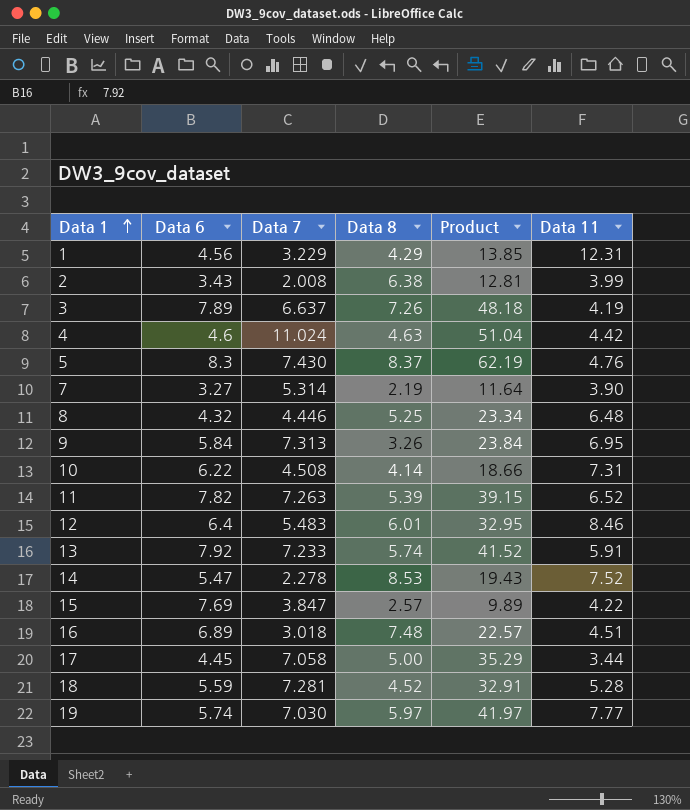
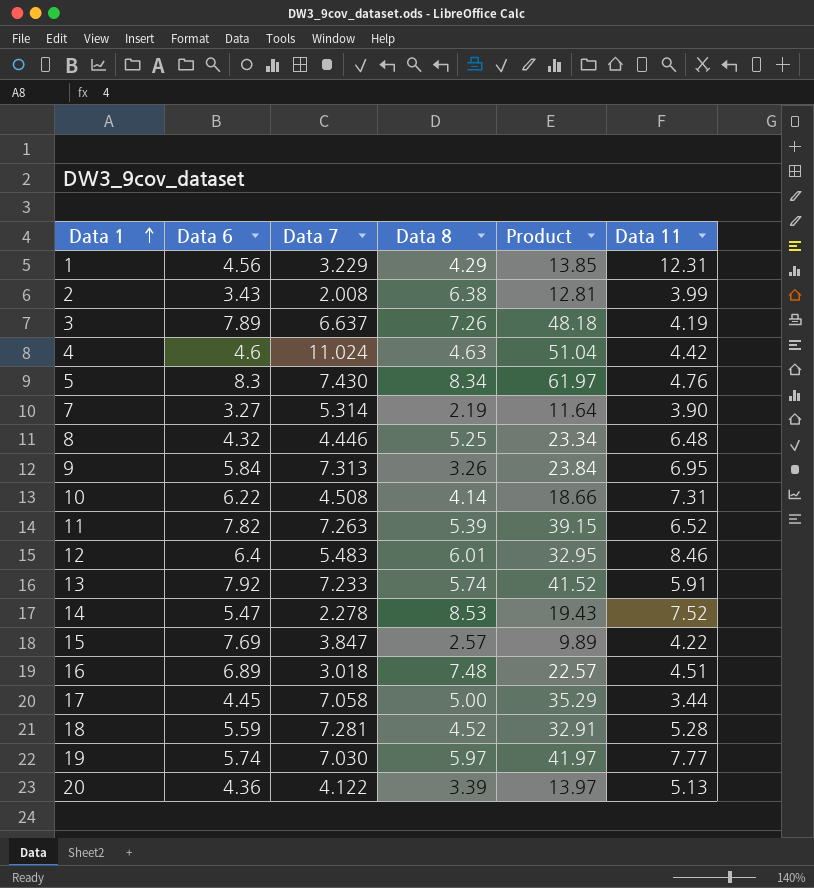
5 | Data 8: 8.37 -> 8.34
5 | Product: 62.19 -> 61.97
row 20: none -> 4.36 | 4.122 | 3.39 | 13.97 | 5.13

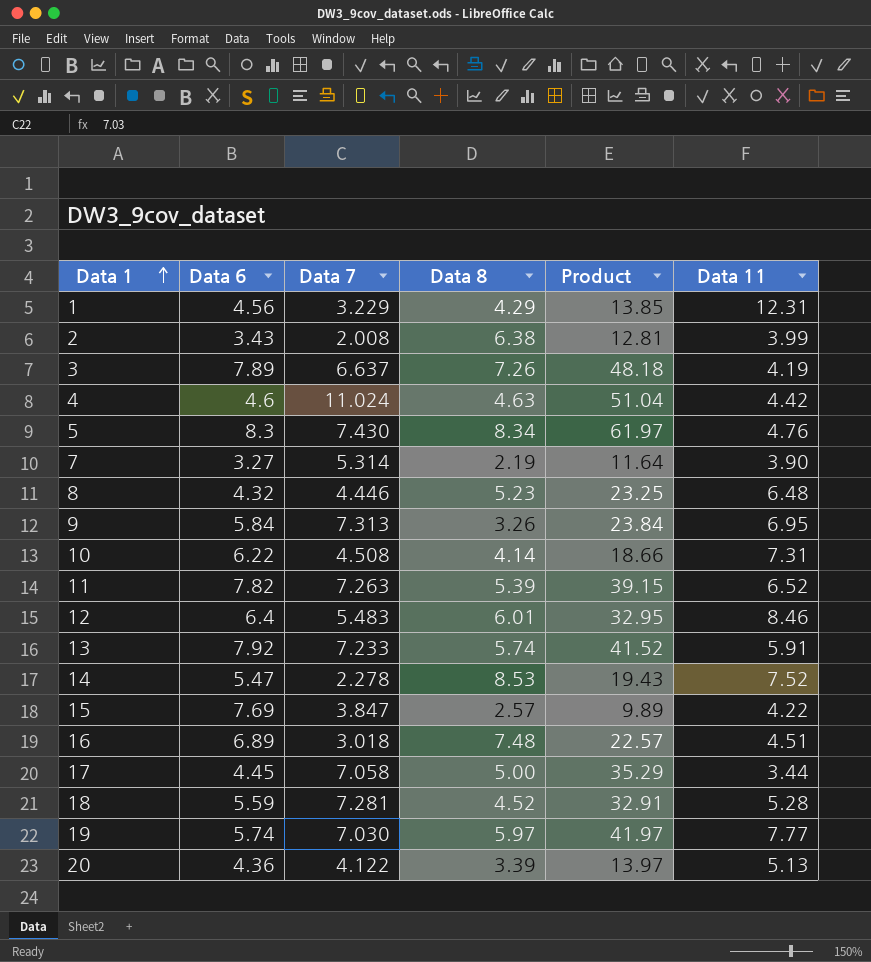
8 | Data 8: 5.25 -> 5.23
8 | Product: 23.34 -> 23.25

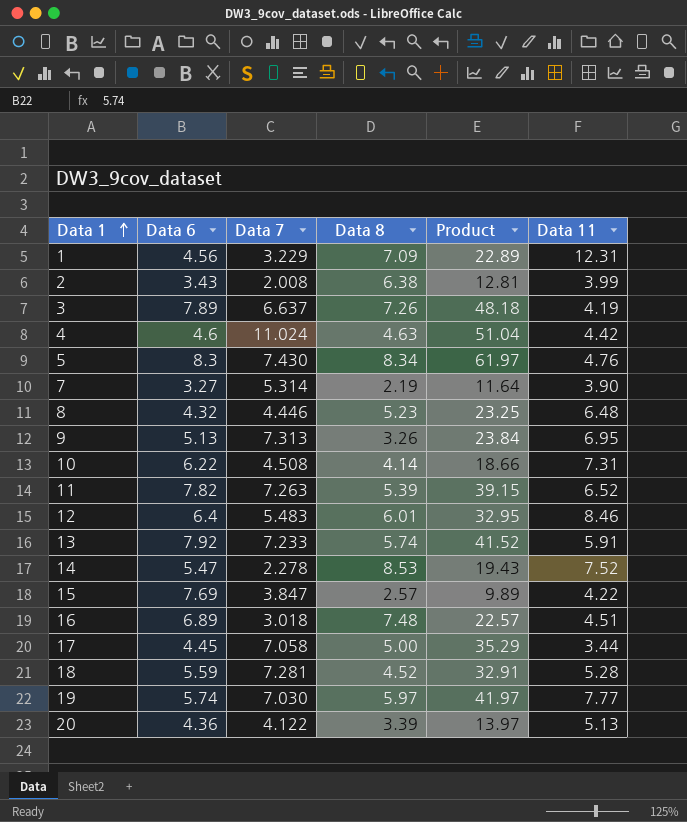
1 | Data 8: 4.29 -> 7.09
1 | Product: 13.85 -> 22.89
9 | Data 6: 5.84 -> 5.13

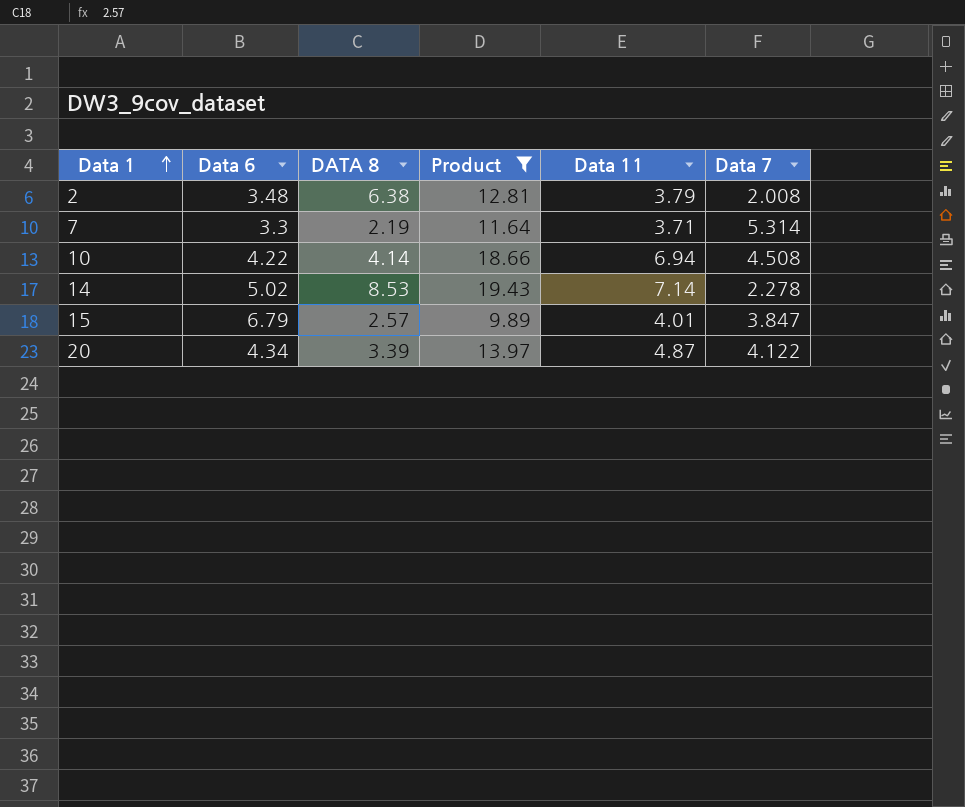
filter: none -> Product <= 19.43
column name: Data 8 -> DATA 8
column Data 7 | position: 3 -> 6
2 | Data 6: 3.43 -> 3.48
2 | Data 11: 3.99 -> 3.79
7 | Data 6: 3.27 -> 3.3
7 | Data 11: 3.90 -> 3.71
10 | Data 6: 6.22 -> 4.22
10 | Data 11: 7.31 -> 6.94
14 | Data 6: 5.47 -> 5.02
14 | Data 11: 7.52 -> 7.14
15 | Data 6: 7.69 -> 6.79
15 | Data 11: 4.22 -> 4.01
20 | Data 6: 4.36 -> 4.34
20 | Data 11: 5.13 -> 4.87

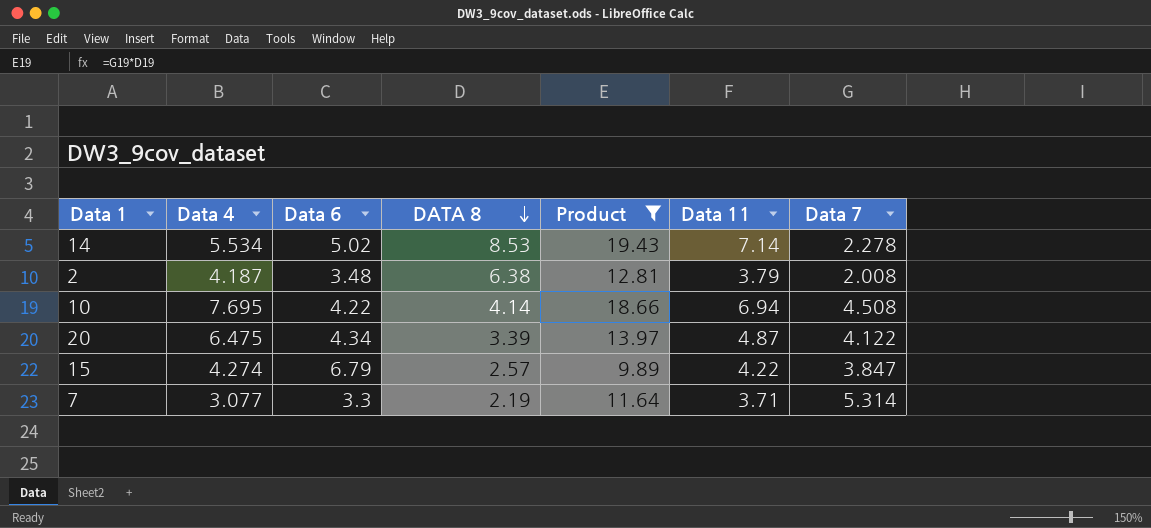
row order: Data 1 ascending -> DATA 8 descending
column Data 4 | position: none -> 2
15 | Data 11: 4.01 -> 4.22

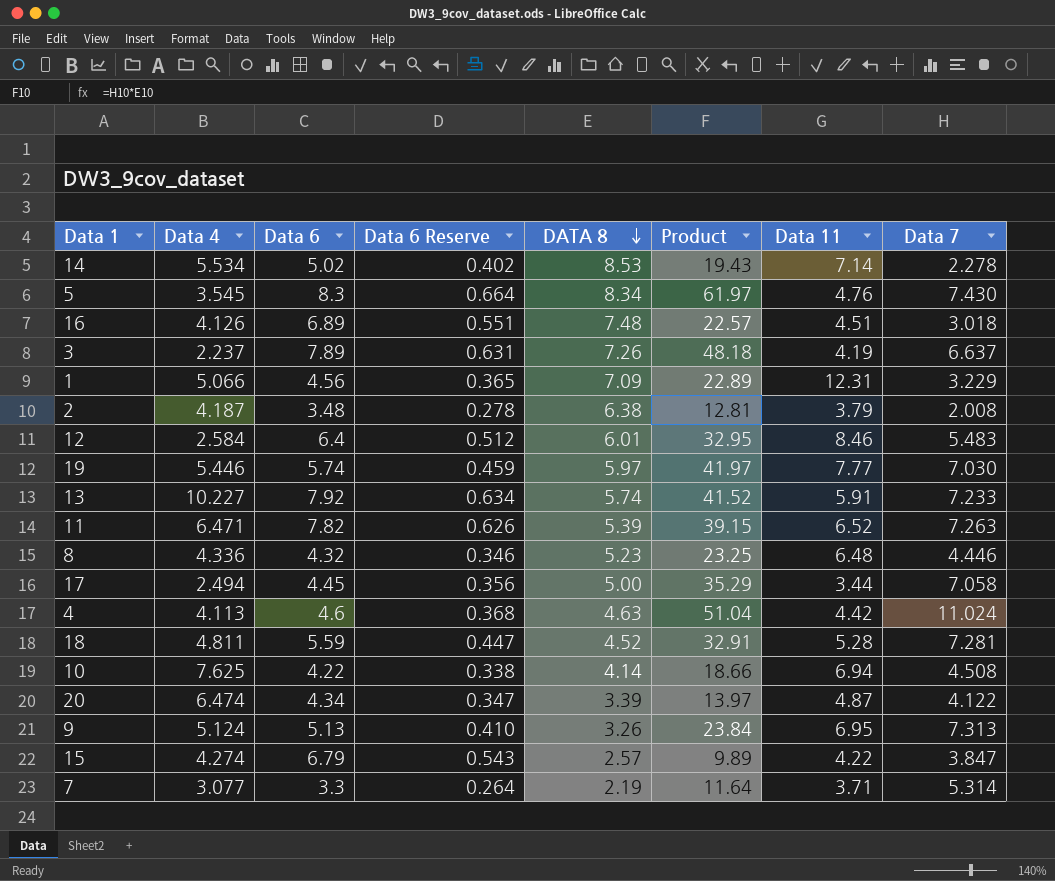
filter: Product <= 19.43 -> none
column Data 6 Reserve | formula: none -> [Data 6] * 0.08
10 | Data 4: 7.695 -> 7.625
20 | Data 4: 6.475 -> 6.474

